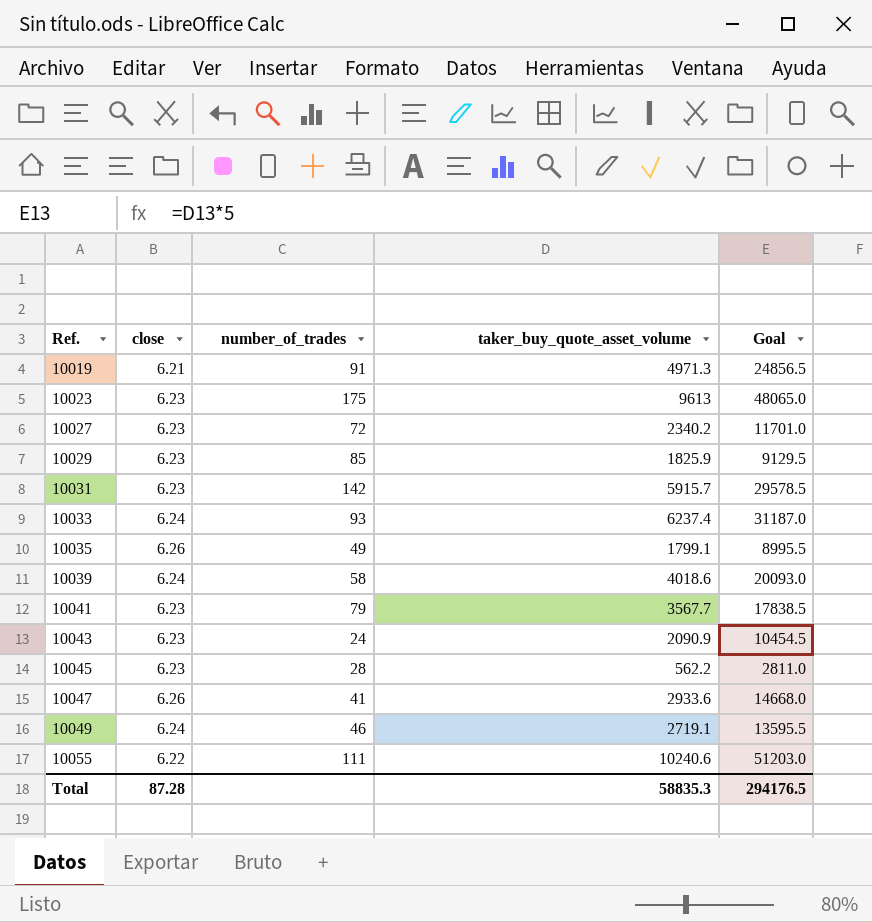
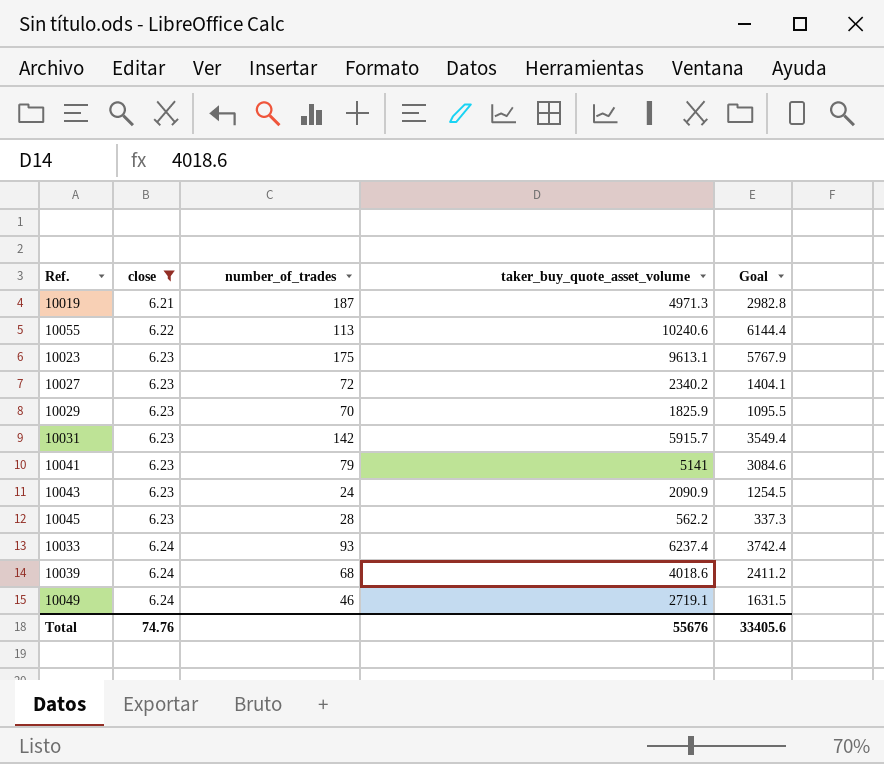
filter: none -> close != 6.26
row order: Ref. ascending -> close ascending
column Goal | formula: [taker_buy_quote_asset_volume] * 5 -> [taker_buy_quote_asset_volume] * 0.6
10019 | number_of_trades: 91 -> 187
10055 | number_of_trades: 111 -> 113
10023 | taker_buy_quote_asset_volume: 9613 -> 9613.1
10029 | number_of_trades: 85 -> 70
10041 | taker_buy_quote_asset_volume: 3567.7 -> 5141
10039 | number_of_trades: 58 -> 68
Total | close: 87.28 -> 74.76
Total | taker_buy_quote_asset_volume: 58835.3 -> 55676
Total | Goal: 294176.5 -> 33405.6

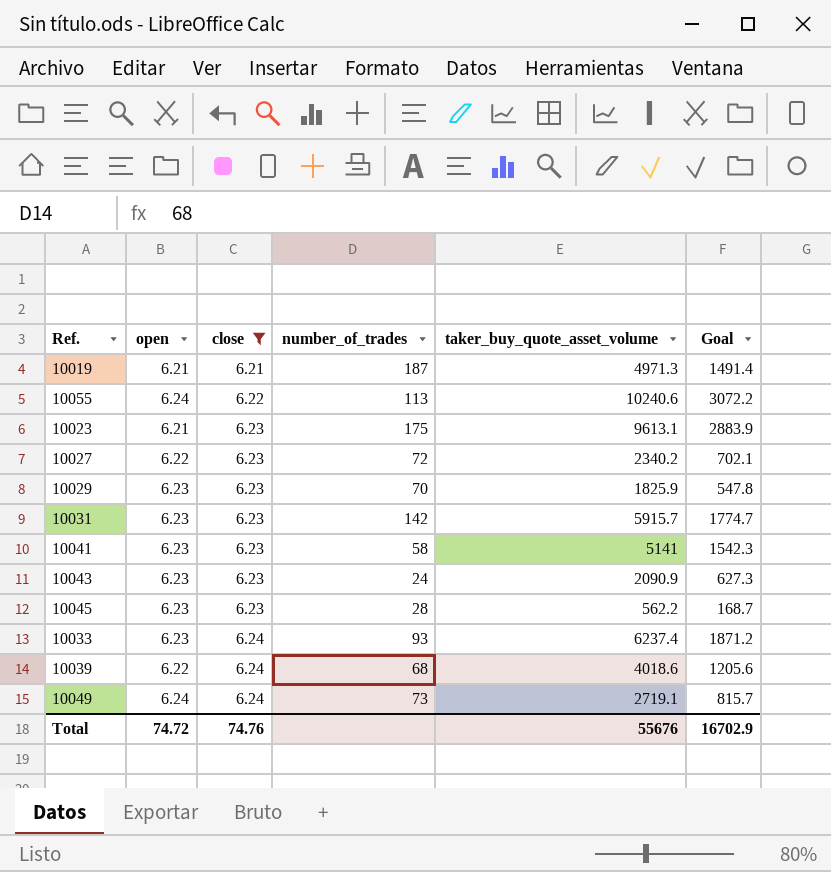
column open | position: none -> 2
column Goal | formula: [taker_buy_quote_asset_volume] * 0.6 -> [taker_buy_quote_asset_volume] * 0.3
10041 | number_of_trades: 79 -> 58
10049 | number_of_trades: 46 -> 73
Total | Goal: 33405.6 -> 16702.9

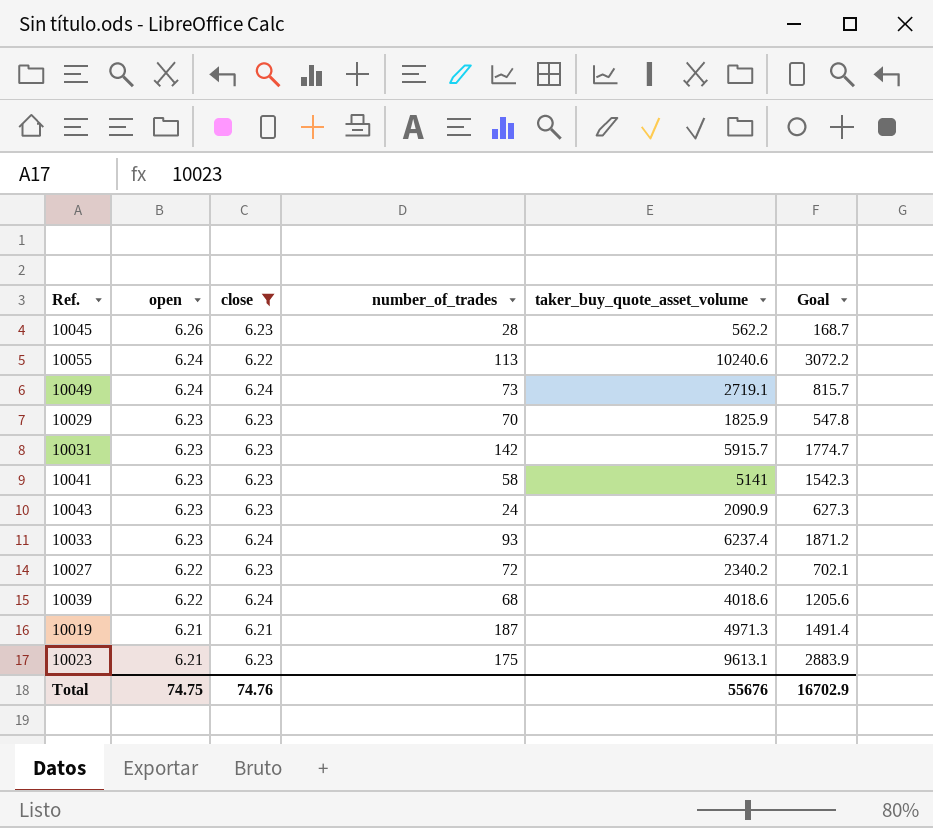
row order: close ascending -> open descending
10045 | open: 6.23 -> 6.26
Total | open: 74.72 -> 74.75

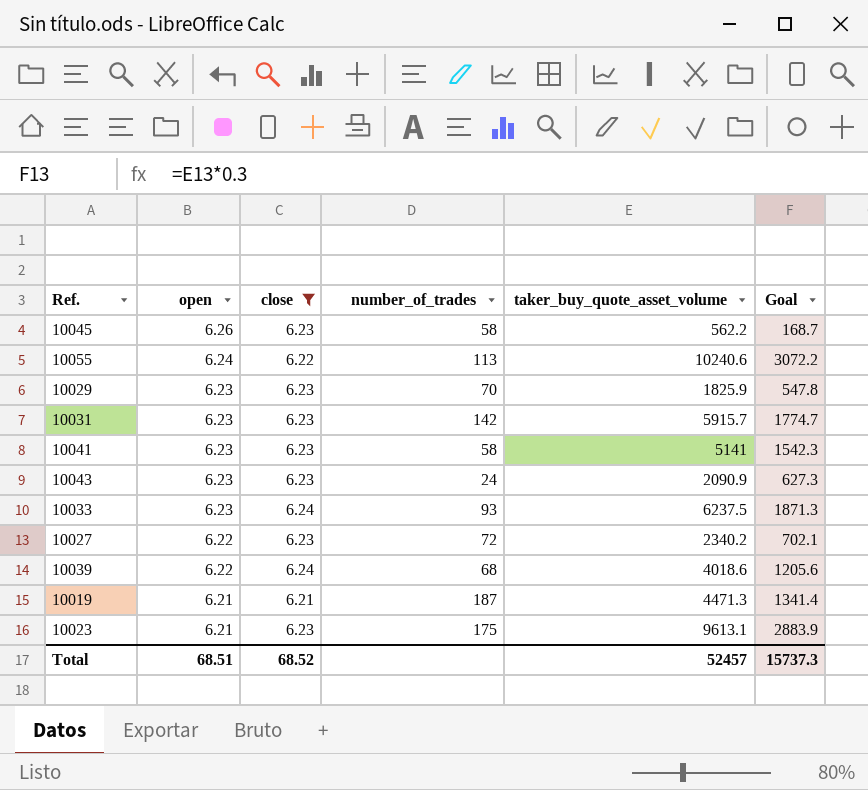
row 10049: 6.24 | 6.24 | 73 | 2719.1 | 815.7 -> none
10045 | number_of_trades: 28 -> 58
10033 | taker_buy_quote_asset_volume: 6237.4 -> 6237.5
10033 | Goal: 1871.2 -> 1871.3
10019 | taker_buy_quote_asset_volume: 4971.3 -> 4471.3
10019 | Goal: 1491.4 -> 1341.4
Total | open: 74.75 -> 68.51
Total | close: 74.76 -> 68.52
Total | taker_buy_quote_asset_volume: 55676 -> 52457
Total | Goal: 16702.9 -> 15737.3

